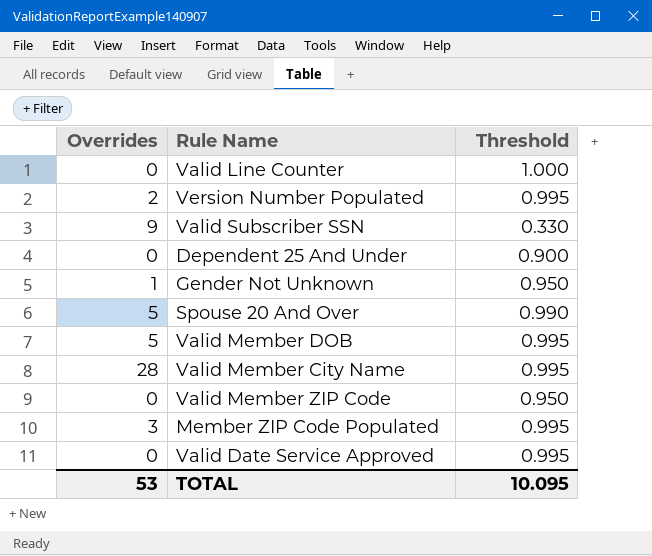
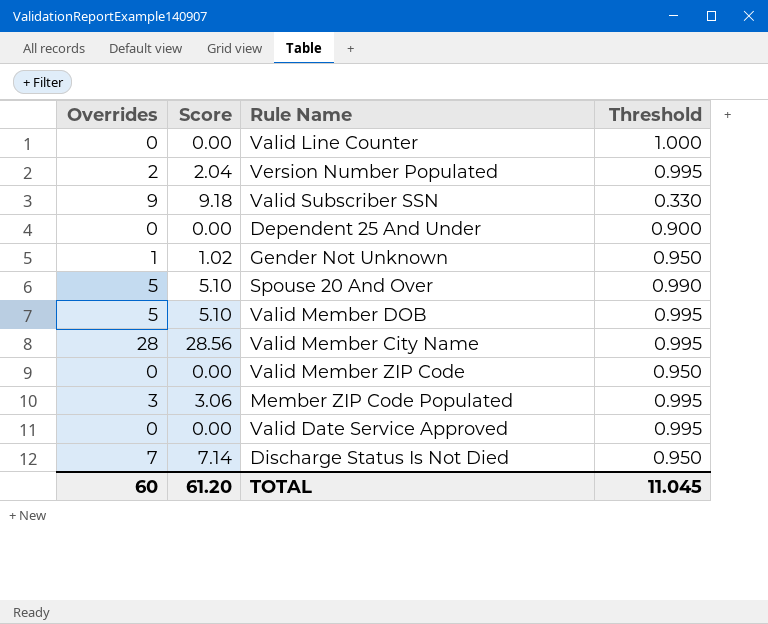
column Score | formula: none -> [Overrides] * 1.02
row Discharge Status Is Not Died: none -> 7 | 7.14 | 0.950
TOTAL | Overrides: 53 -> 60
TOTAL | Threshold: 10.095 -> 11.045

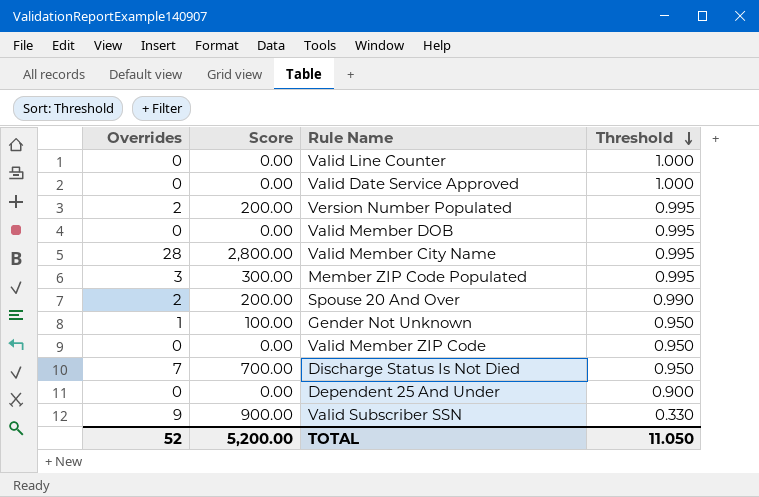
row order: none -> Threshold descending
column Score | formula: [Overrides] * 1.02 -> [Overrides] * 100
Valid Date Service Approved | Threshold: 0.995 -> 1.000
Valid Member DOB | Overrides: 5 -> 0
Spouse 20 And Over | Overrides: 5 -> 2
TOTAL | Overrides: 60 -> 52
TOTAL | Score: 61.20 -> 5,200.00
TOTAL | Threshold: 11.045 -> 11.050

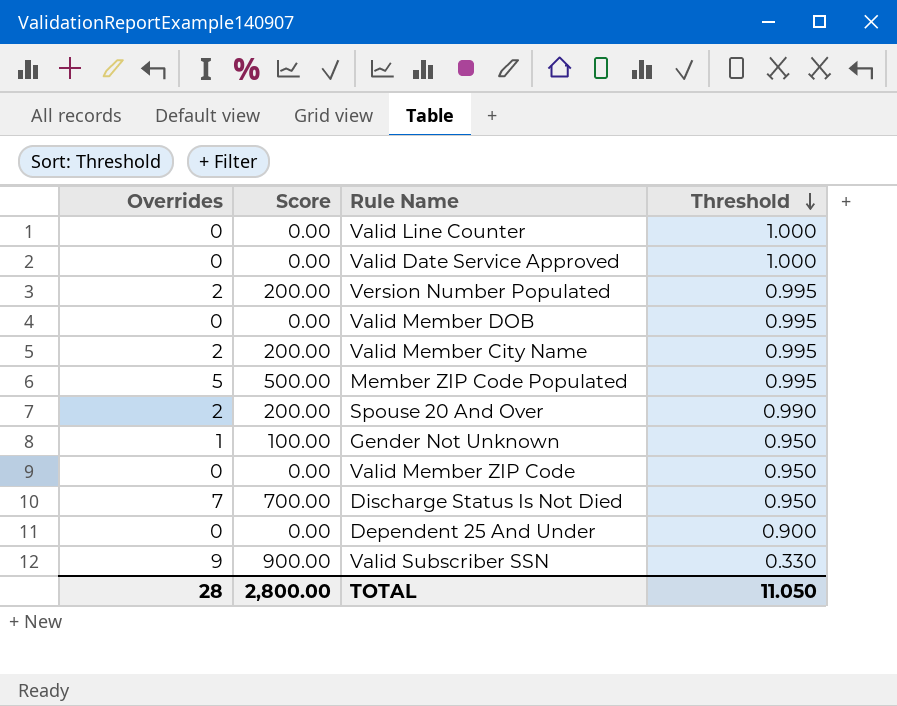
Valid Member City Name | Overrides: 28 -> 2
Valid Member City Name | Score: 2,800.00 -> 200.00
Member ZIP Code Populated | Overrides: 3 -> 5
Member ZIP Code Populated | Score: 300.00 -> 500.00
TOTAL | Overrides: 52 -> 28
TOTAL | Score: 5,200.00 -> 2,800.00

